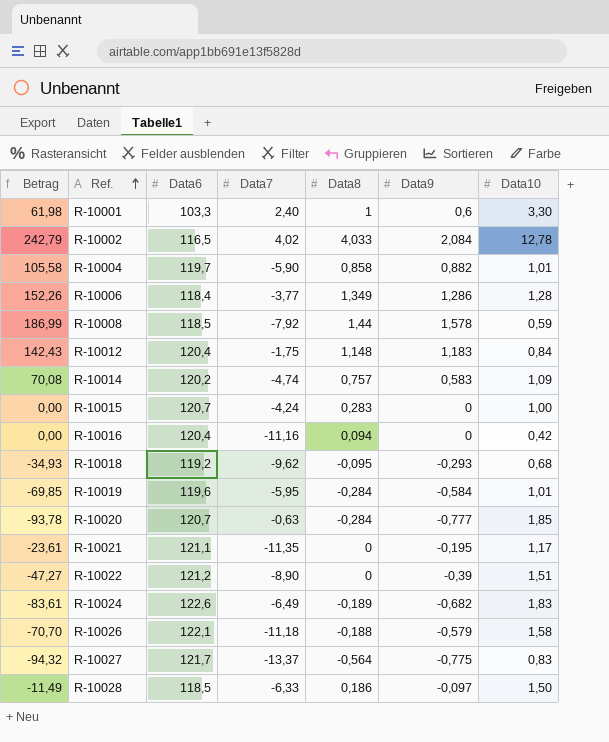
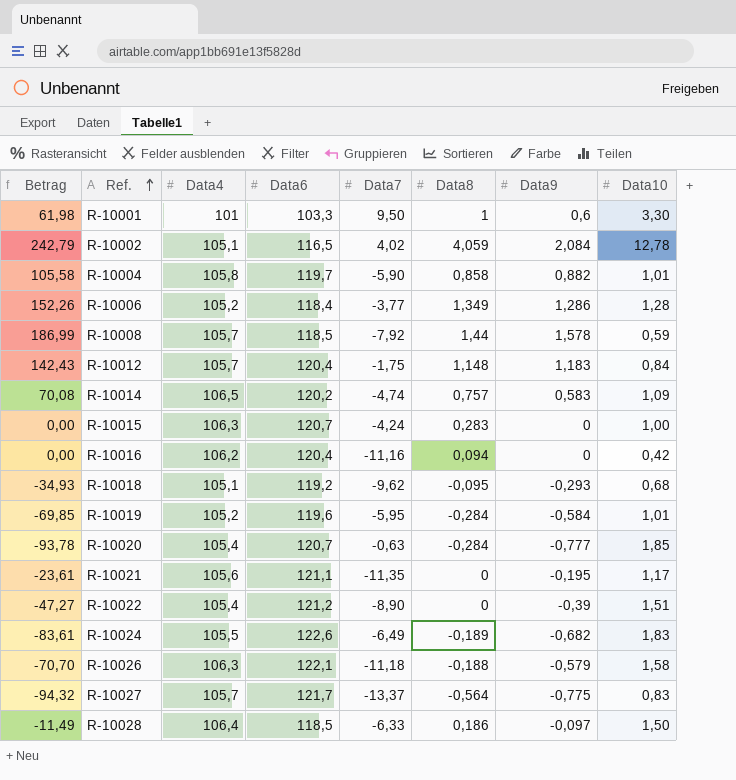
column Data4 | position: none -> 3
R-10001 | Data7: 2,40 -> 9,50
R-10002 | Data8: 4,033 -> 4,059

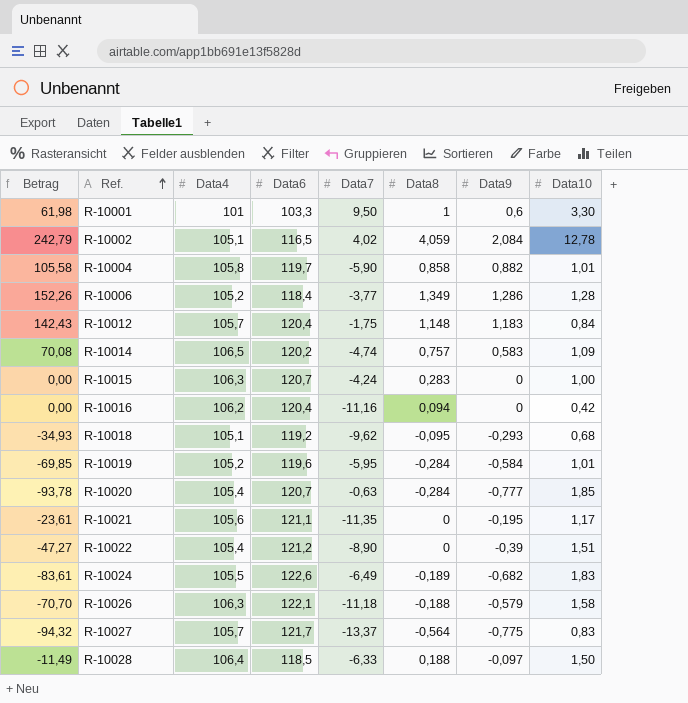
row R-10008: 186,99 | 105,7 | 118,5 | -7,92 | 1,44 | 1,578 | 0,59 -> none
R-10028 | Data8: 0,186 -> 0,188

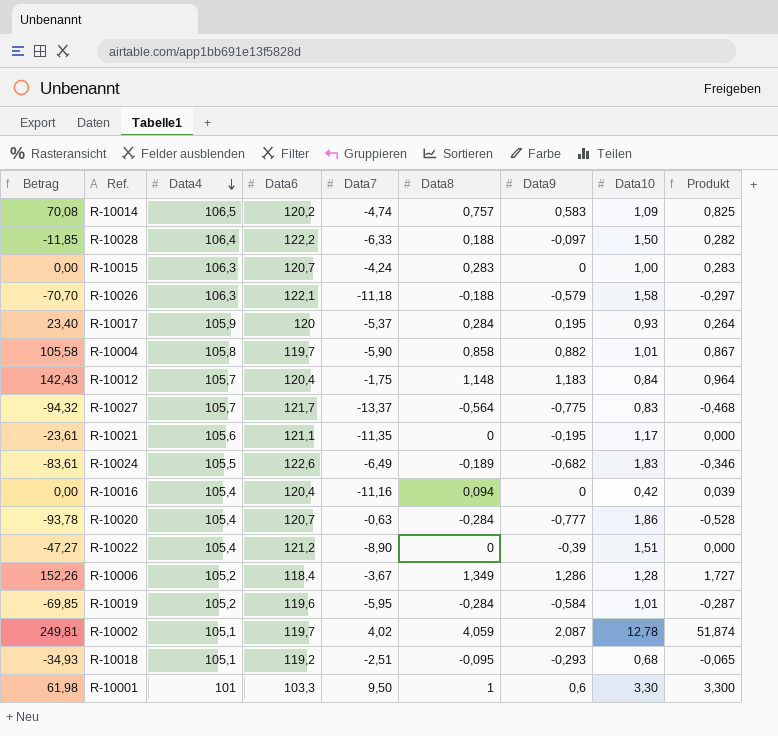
row order: Ref. ascending -> Data4 descending
column Produkt | formula: none -> [Data8] * [Data10]
R-10028 | Betrag: -11,49 -> -11,85
R-10028 | Data6: 118,5 -> 122,2
row R-10017: none -> 23,40 | 105,9 | 120 | -5,37 | 0,284 | 0,195 | 0,93 | 0,264
R-10016 | Data4: 106,2 -> 105,4
R-10020 | Data10: 1,85 -> 1,86
R-10006 | Data7: -3,77 -> -3,67
R-10002 | Betrag: 242,79 -> 249,81
R-10002 | Data6: 116,5 -> 119,7
R-10002 | Data9: 2,084 -> 2,087
R-10018 | Data7: -9,62 -> -2,51

